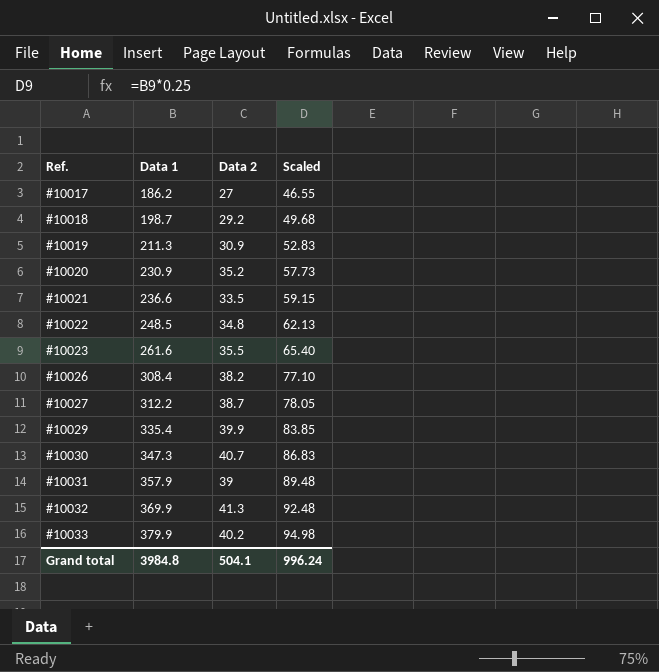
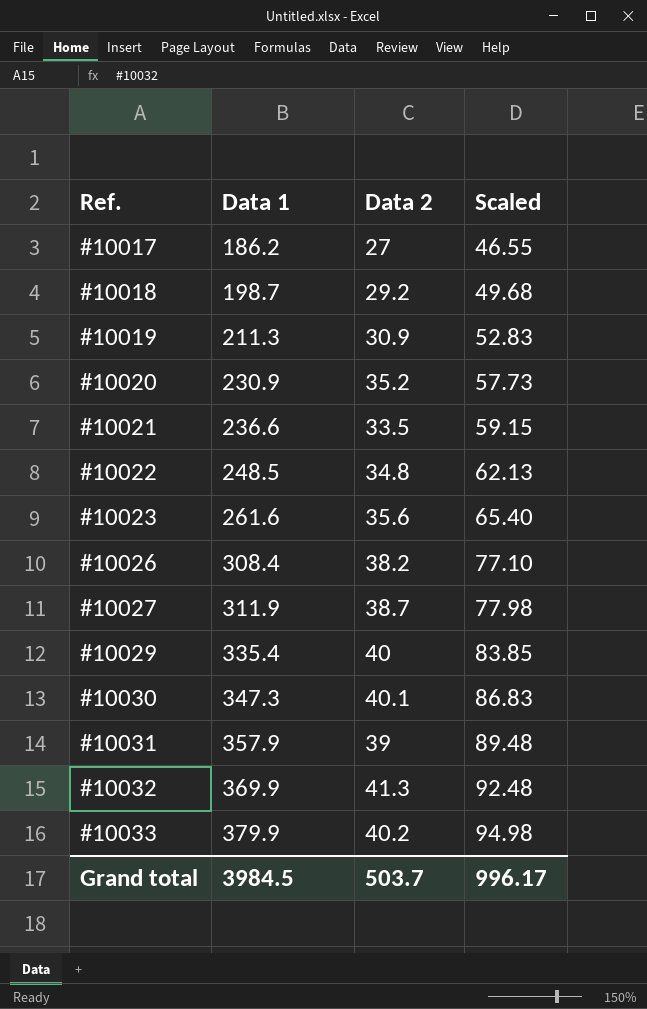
#10023 | Data 2: 35.5 -> 35.6
#10027 | Data 1: 312.2 -> 311.9
#10027 | Scaled: 78.05 -> 77.98
#10029 | Data 2: 39.9 -> 40
#10030 | Data 2: 40.7 -> 40.1
Grand total | Data 1: 3984.8 -> 3984.5
Grand total | Data 2: 504.1 -> 503.7
Grand total | Scaled: 996.24 -> 996.17

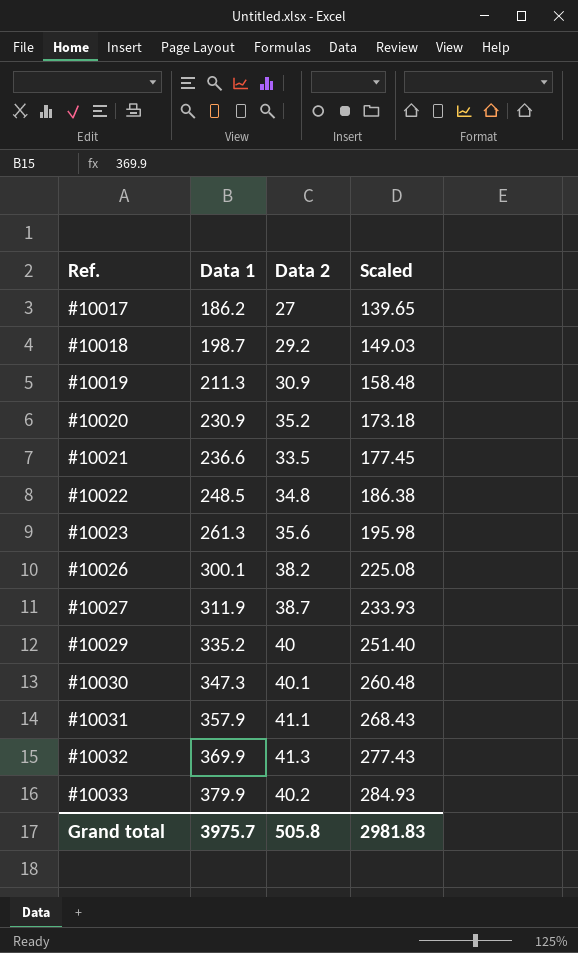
column Scaled | formula: [Data 1] * 0.25 -> [Data 1] * 0.75
#10023 | Data 1: 261.6 -> 261.3
#10026 | Data 1: 308.4 -> 300.1
#10029 | Data 1: 335.4 -> 335.2
#10031 | Data 2: 39 -> 41.1
Grand total | Data 1: 3984.5 -> 3975.7
Grand total | Data 2: 503.7 -> 505.8
Grand total | Scaled: 996.17 -> 2981.83

